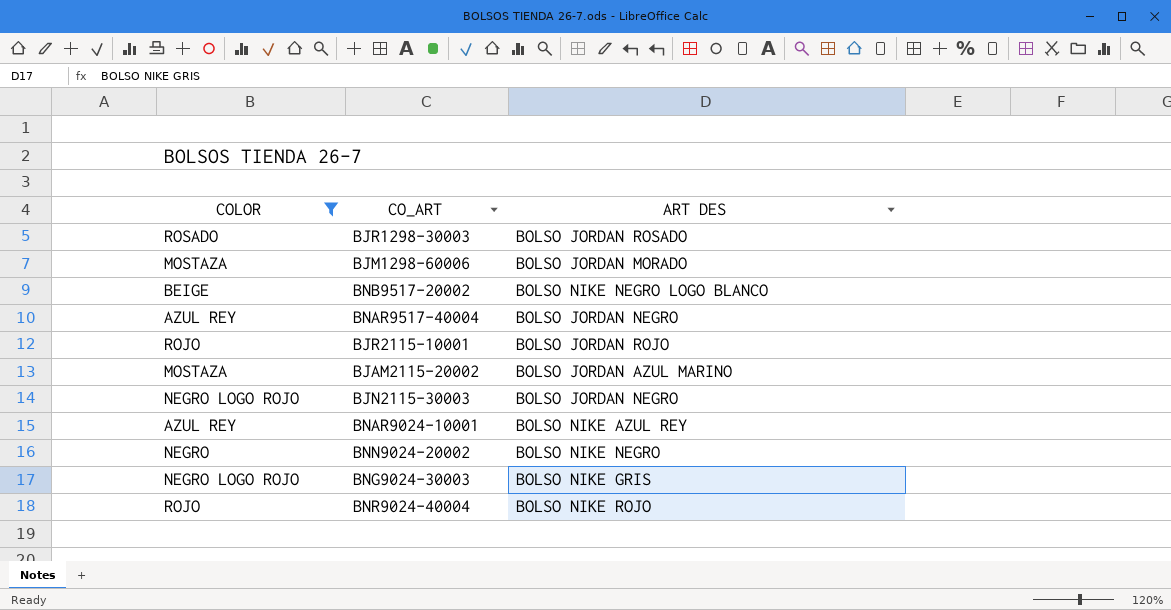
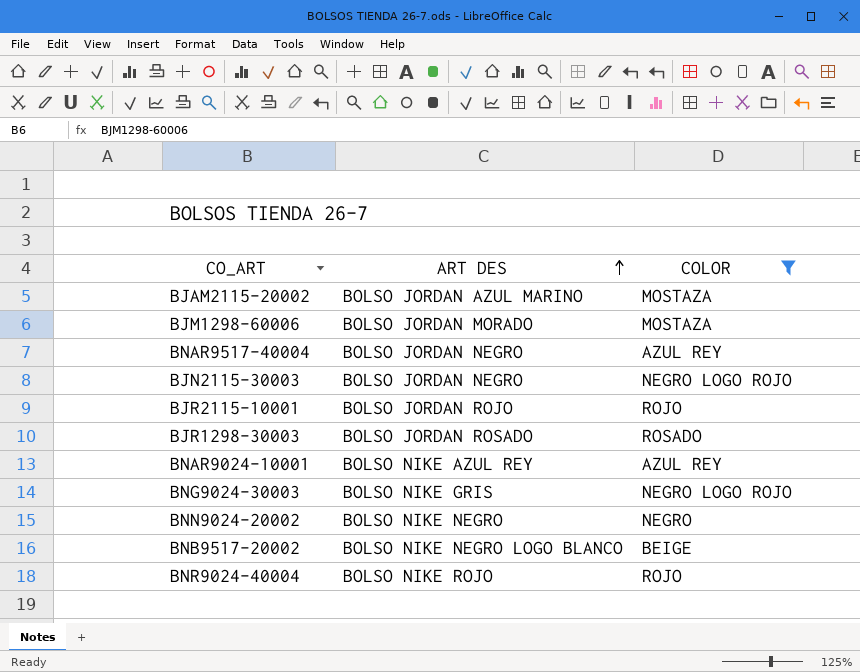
row order: none -> ART DES ascending
column COLOR | position: 1 -> 3

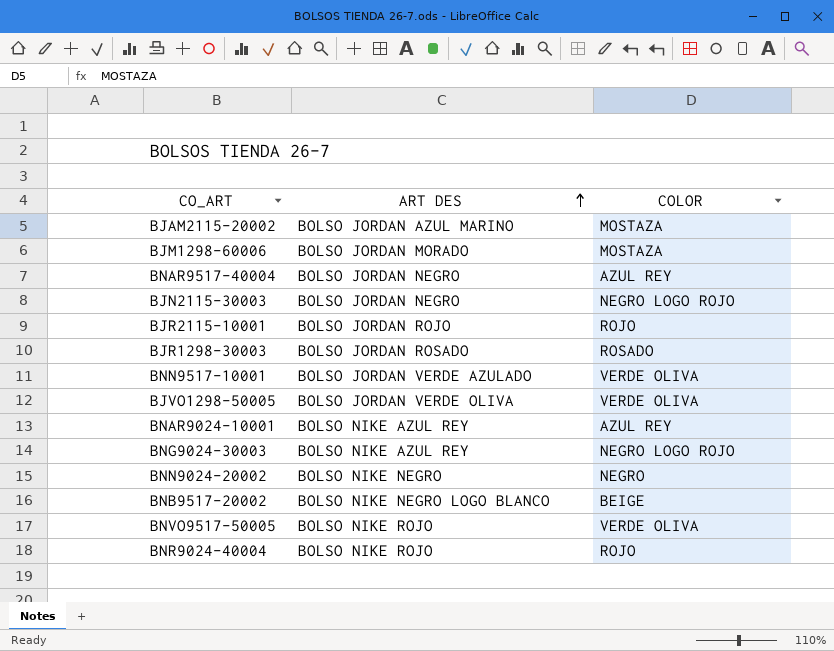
filter: COLOR != VERDE OLIVA -> none
BNG9024-30003 | ART DES: BOLSO NIKE GRIS -> BOLSO NIKE AZUL REY

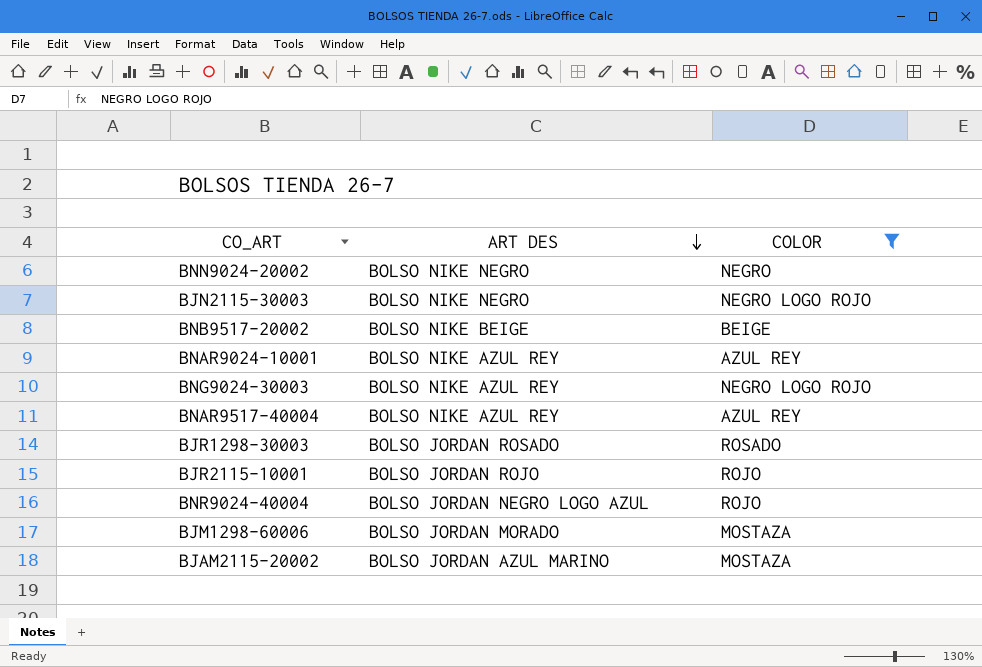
filter: none -> COLOR != VERDE OLIVA
row order: ART DES ascending -> ART DES descending
BJN2115-30003 | ART DES: BOLSO JORDAN NEGRO -> BOLSO NIKE NEGRO
BNB9517-20002 | ART DES: BOLSO NIKE NEGRO LOGO BLANCO -> BOLSO NIKE BEIGE
BNAR9517-40004 | ART DES: BOLSO JORDAN NEGRO -> BOLSO NIKE AZUL REY
BNR9024-40004 | ART DES: BOLSO NIKE ROJO -> BOLSO JORDAN NEGRO LOGO AZUL

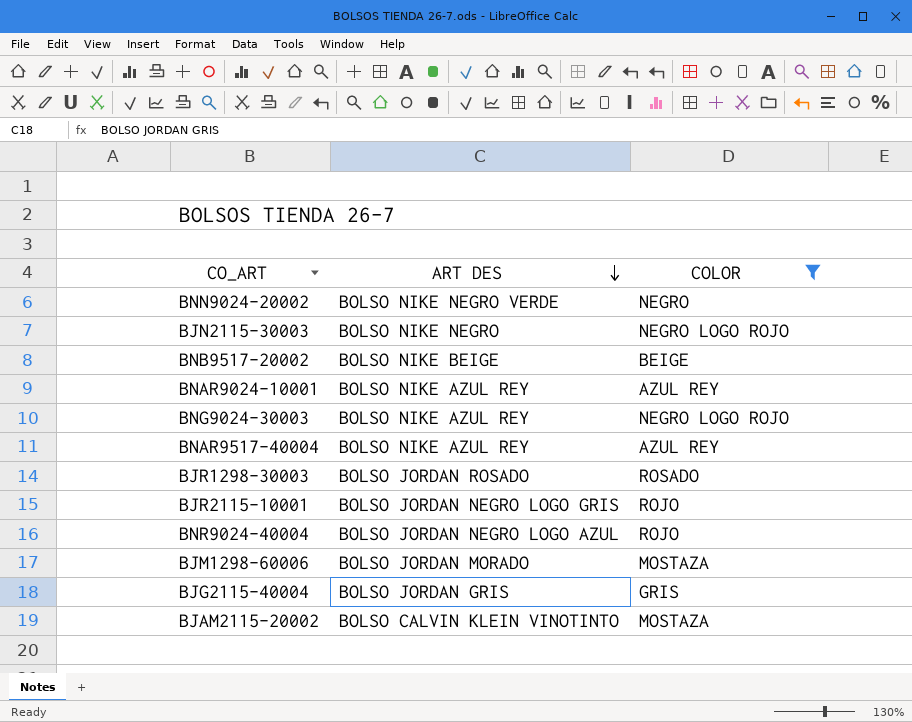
BNN9024-20002 | ART DES: BOLSO NIKE NEGRO -> BOLSO NIKE NEGRO VERDE
BJR2115-10001 | ART DES: BOLSO JORDAN ROJO -> BOLSO JORDAN NEGRO LOGO GRIS
row BJG2115-40004: none -> BOLSO JORDAN GRIS | GRIS
BJAM2115-20002 | ART DES: BOLSO JORDAN AZUL MARINO -> BOLSO CALVIN KLEIN VINOTINTO

